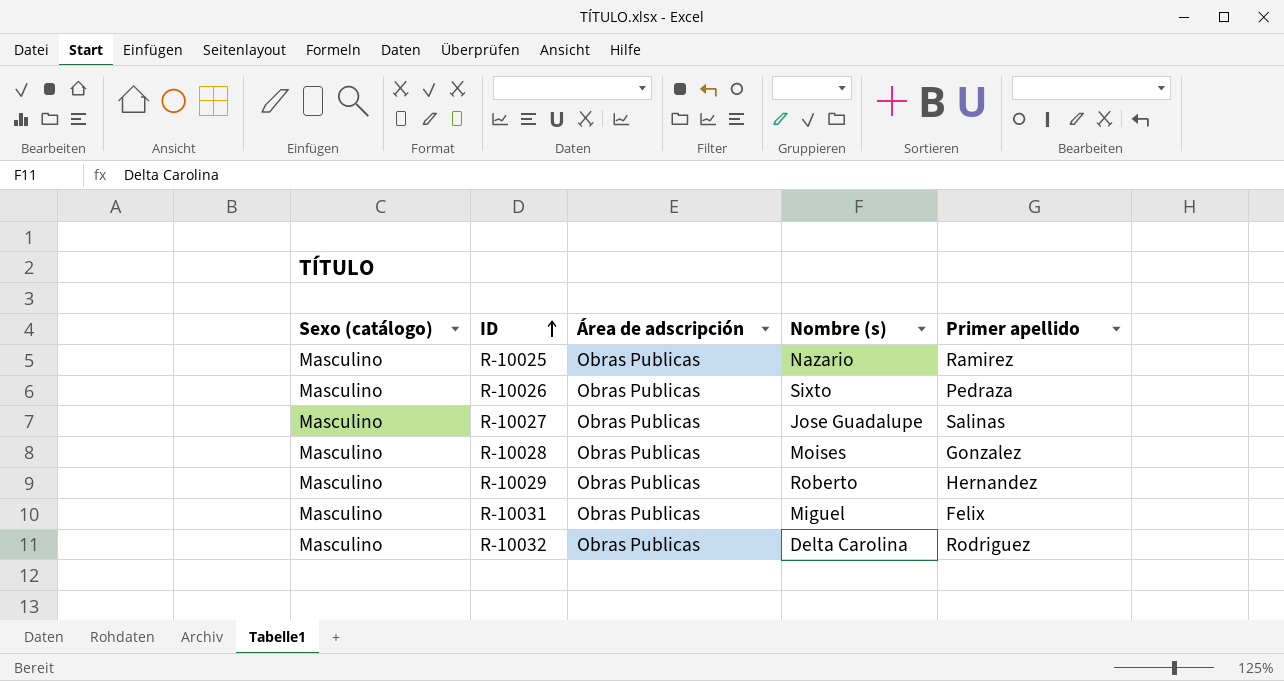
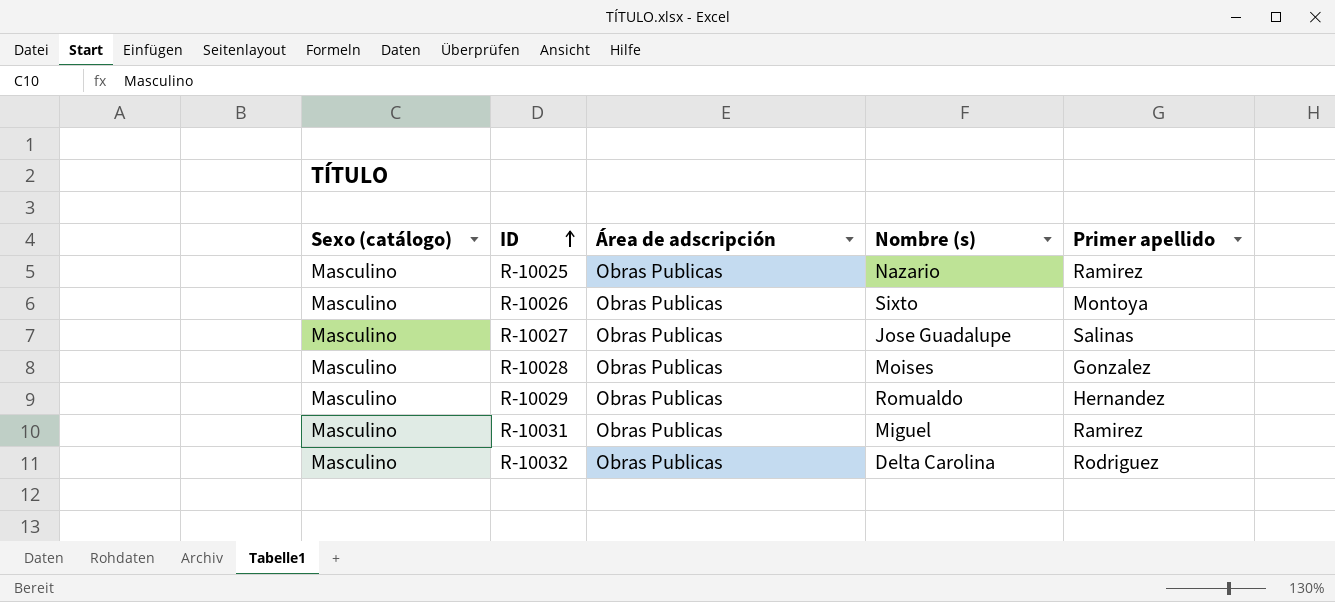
R-10026 | Primer apellido: Pedraza -> Montoya
R-10029 | Nombre (s): Roberto -> Romualdo
R-10031 | Primer apellido: Felix -> Ramirez

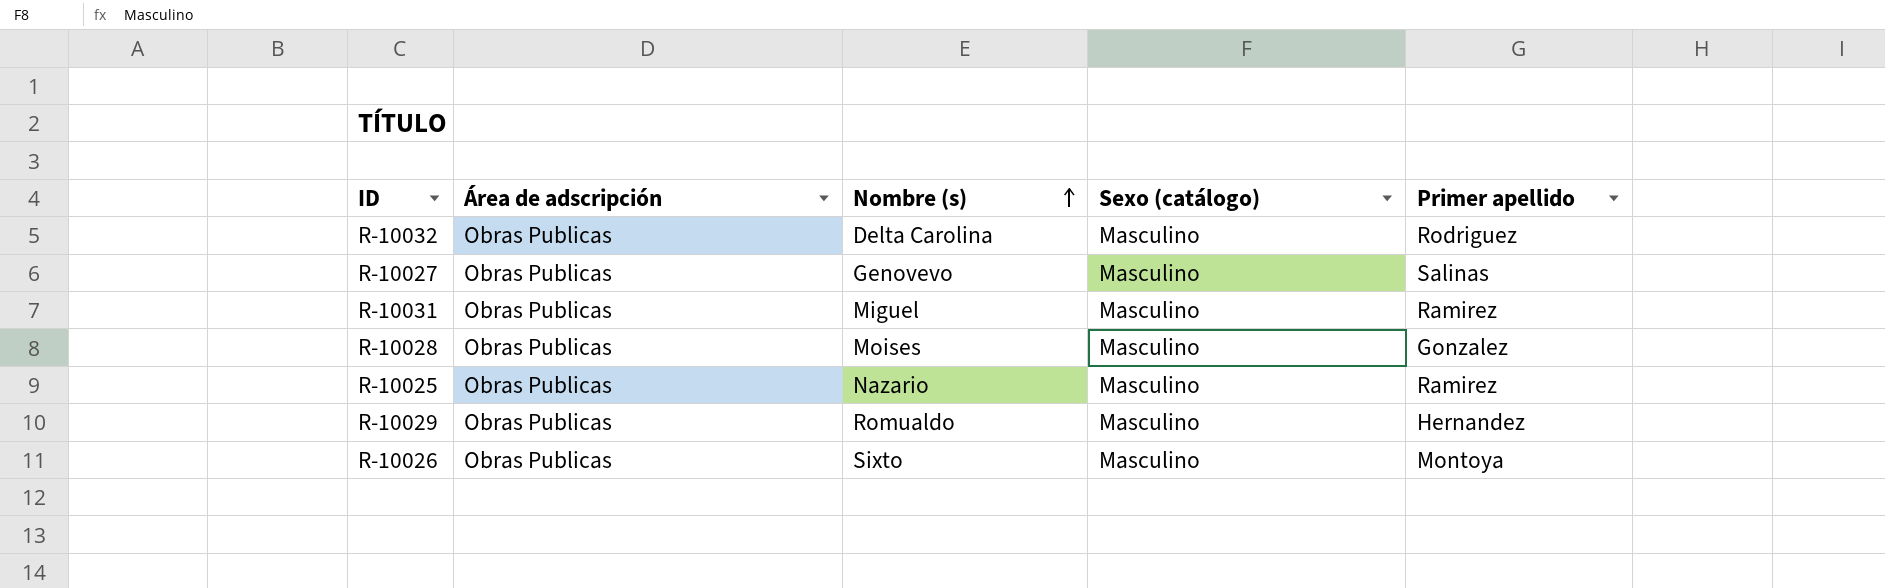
row order: ID ascending -> Nombre (s) ascending
column Sexo (catálogo) | position: 1 -> 4
R-10027 | Nombre (s): Jose Guadalupe -> Genovevo

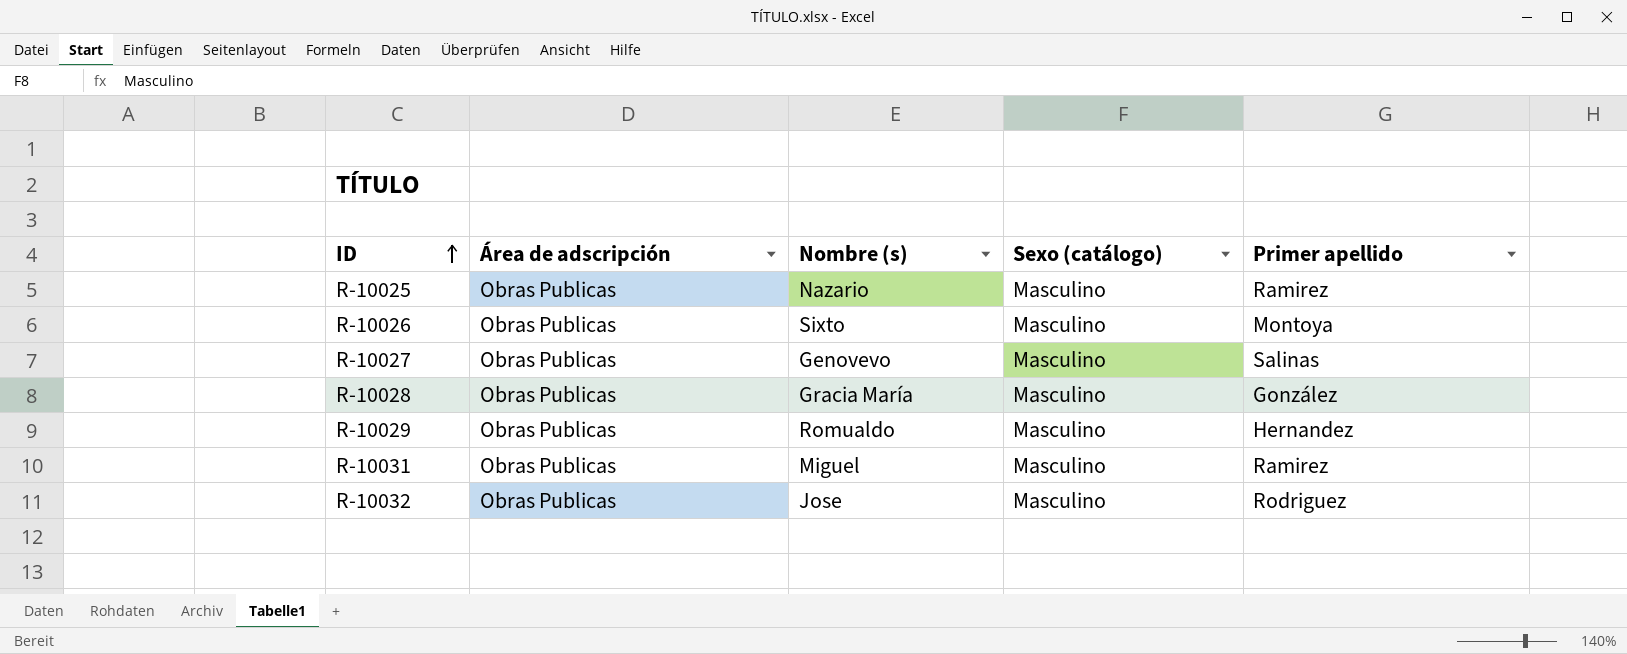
row order: Nombre (s) ascending -> ID ascending
R-10028 | Nombre (s): Moises -> Gracia María
R-10028 | Primer apellido: Gonzalez -> González
R-10032 | Nombre (s): Delta Carolina -> Jose

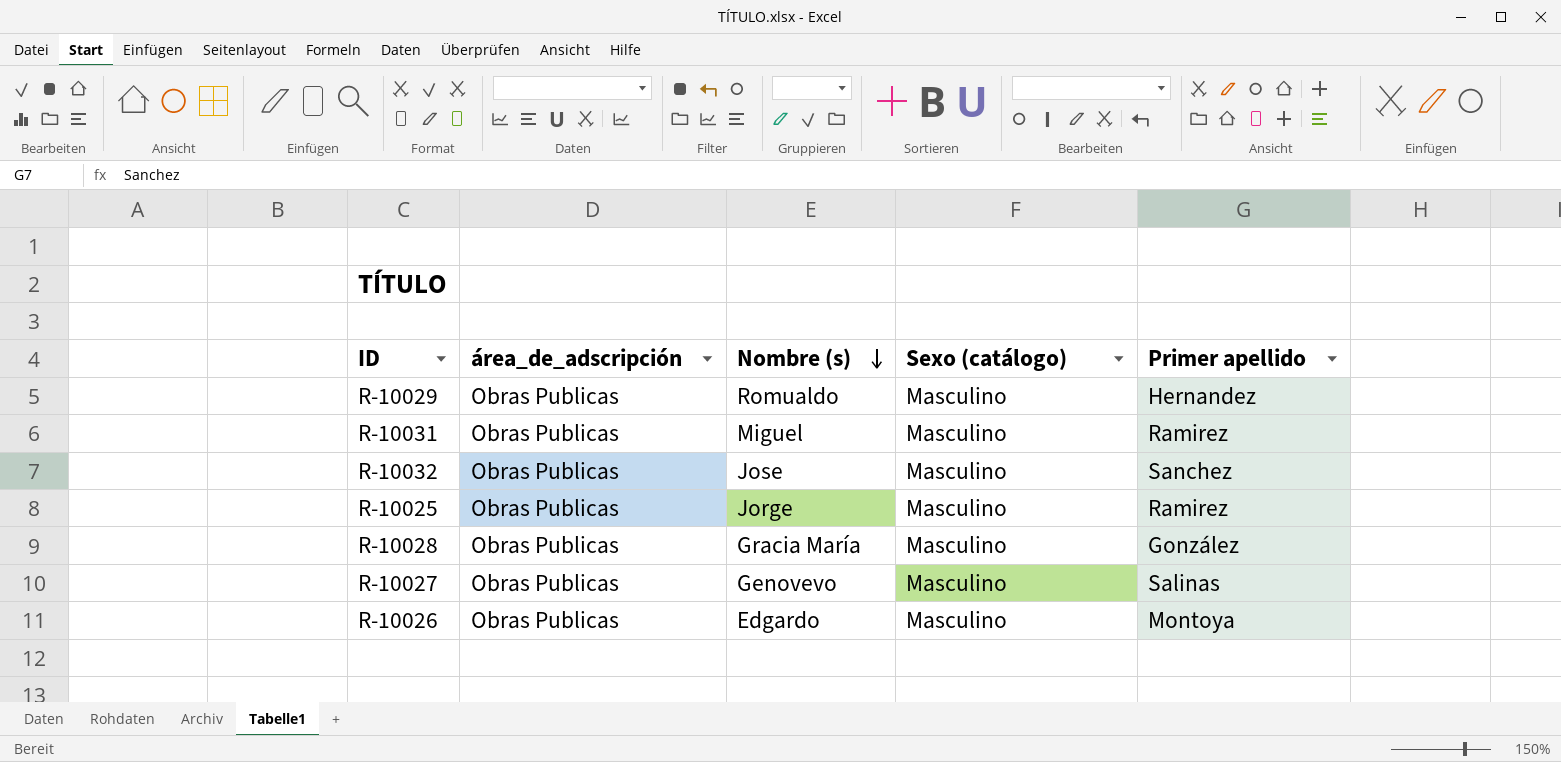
row order: ID ascending -> Nombre (s) descending
column name: Área de adscripción -> área_de_adscripción
R-10032 | Primer apellido: Rodriguez -> Sanchez
R-10025 | Nombre (s): Nazario -> Jorge
R-10026 | Nombre (s): Sixto -> Edgardo

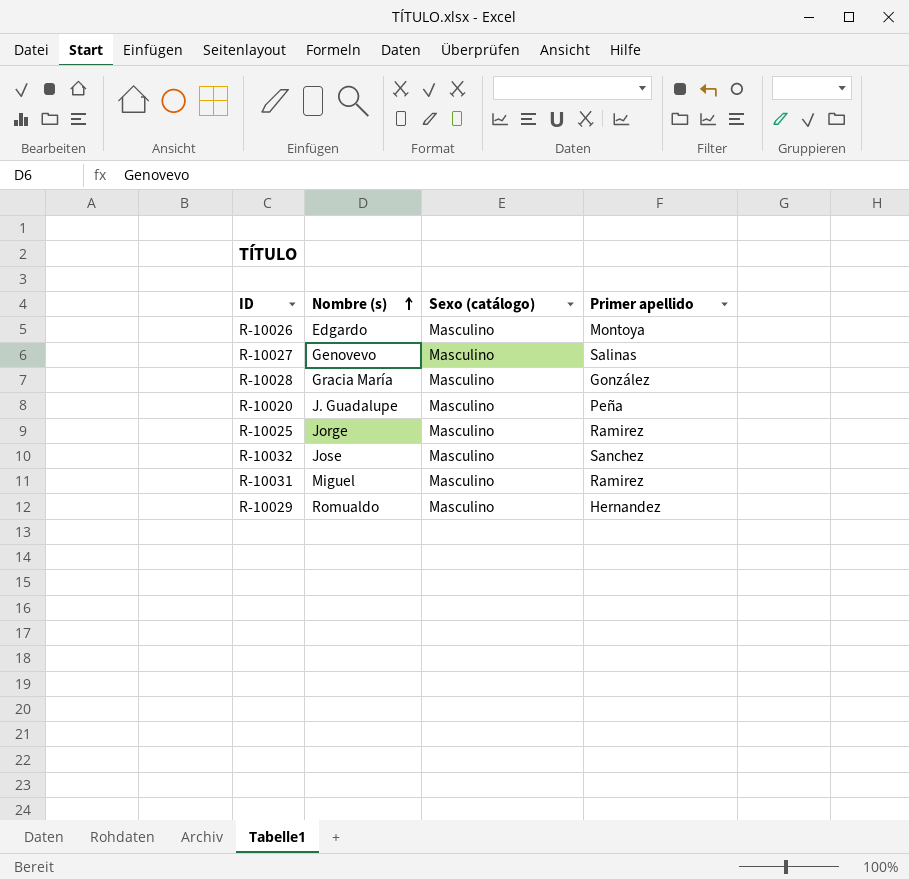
row order: Nombre (s) descending -> Nombre (s) ascending
column área_de_adscripción | position: 2 -> none
row R-10020: none -> J. Guadalupe | Masculino | Peña

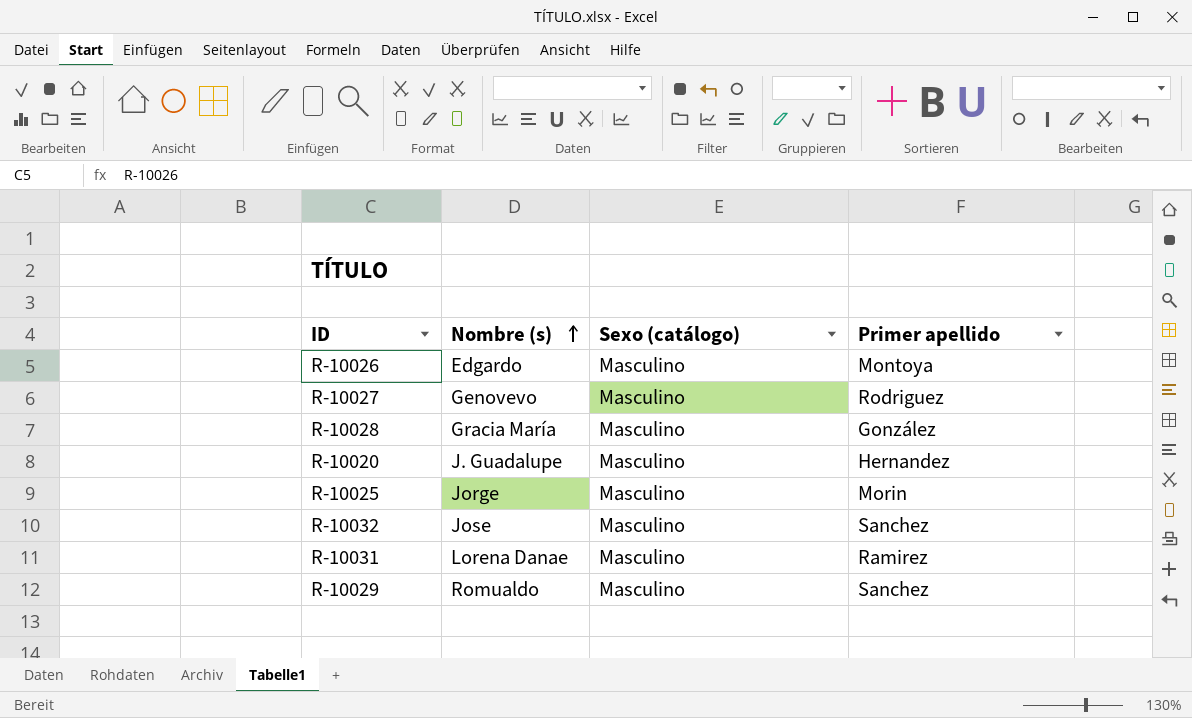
R-10027 | Primer apellido: Salinas -> Rodriguez
R-10020 | Primer apellido: Peña -> Hernandez
R-10025 | Primer apellido: Ramirez -> Morin
R-10031 | Nombre (s): Miguel -> Lorena Danae
R-10029 | Primer apellido: Hernandez -> Sanchez

